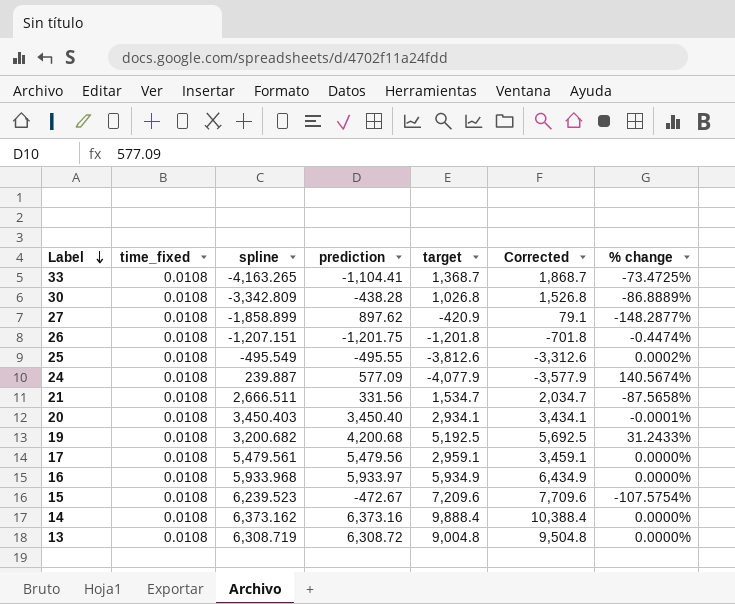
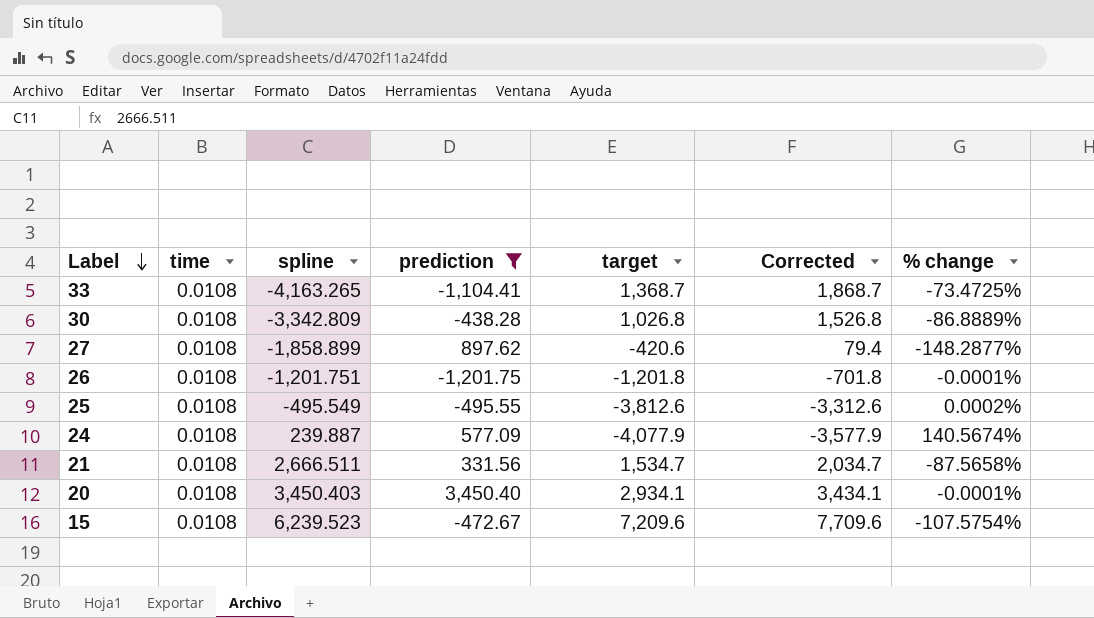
filter: none -> prediction <= 3,450.40
column name: time_fixed -> time
27 | target: -420.9 -> -420.6
27 | Corrected: 79.1 -> 79.4
26 | spline: -1,207.151 -> -1,201.751
26 | % change: -0.4474% -> -0.0001%

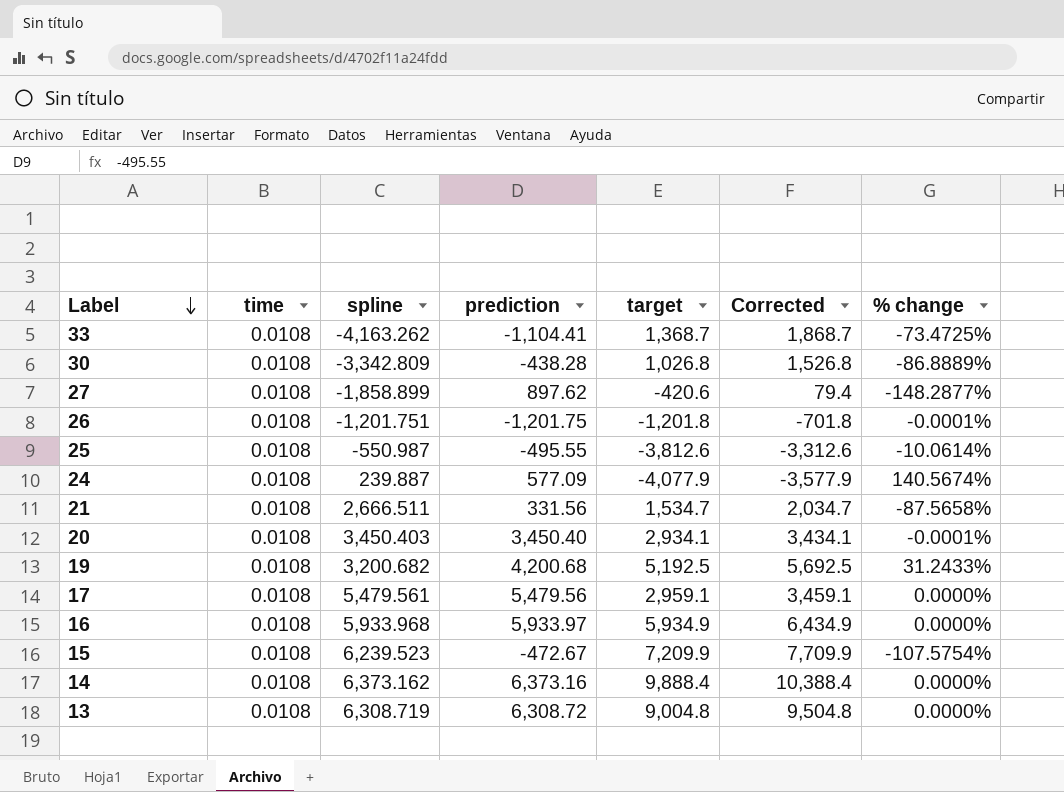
filter: prediction <= 3,450.40 -> none
33 | spline: -4,163.265 -> -4,163.262
25 | spline: -495.549 -> -550.987
25 | % change: 0.0002% -> -10.0614%
15 | target: 7,209.6 -> 7,209.9
15 | Corrected: 7,709.6 -> 7,709.9

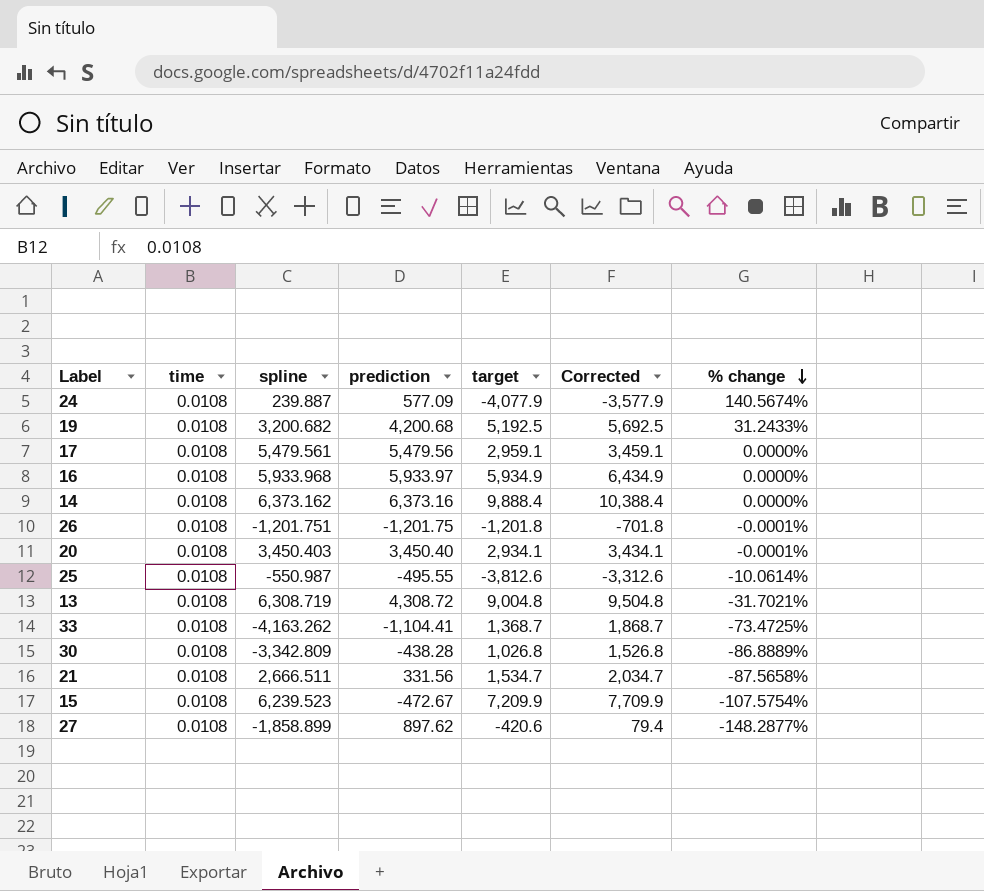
row order: Label descending -> % change descending
13 | prediction: 6,308.72 -> 4,308.72
13 | % change: 0.0000% -> -31.7021%

